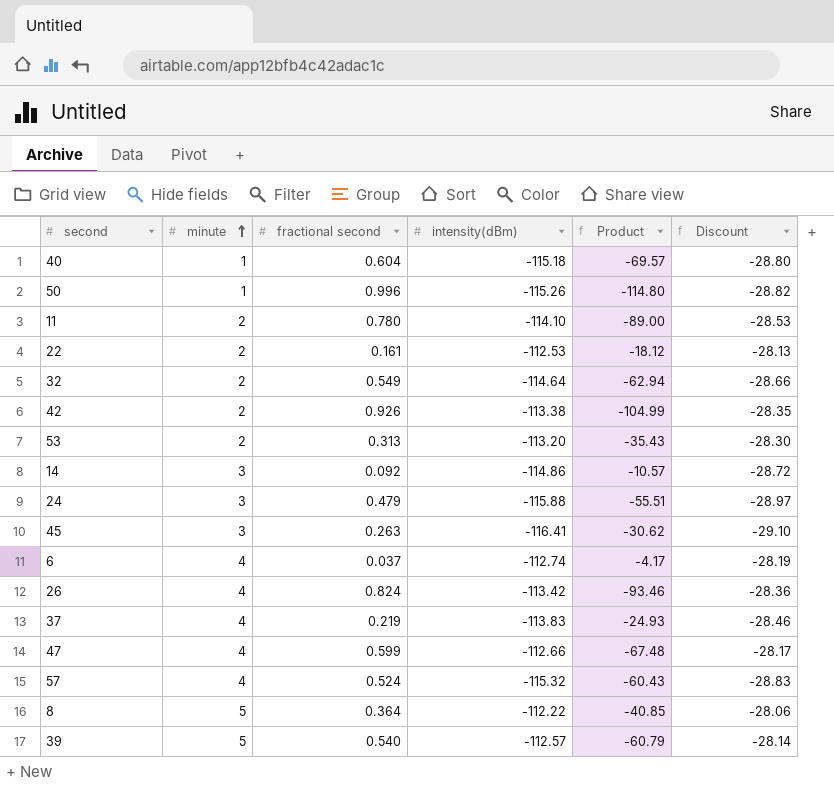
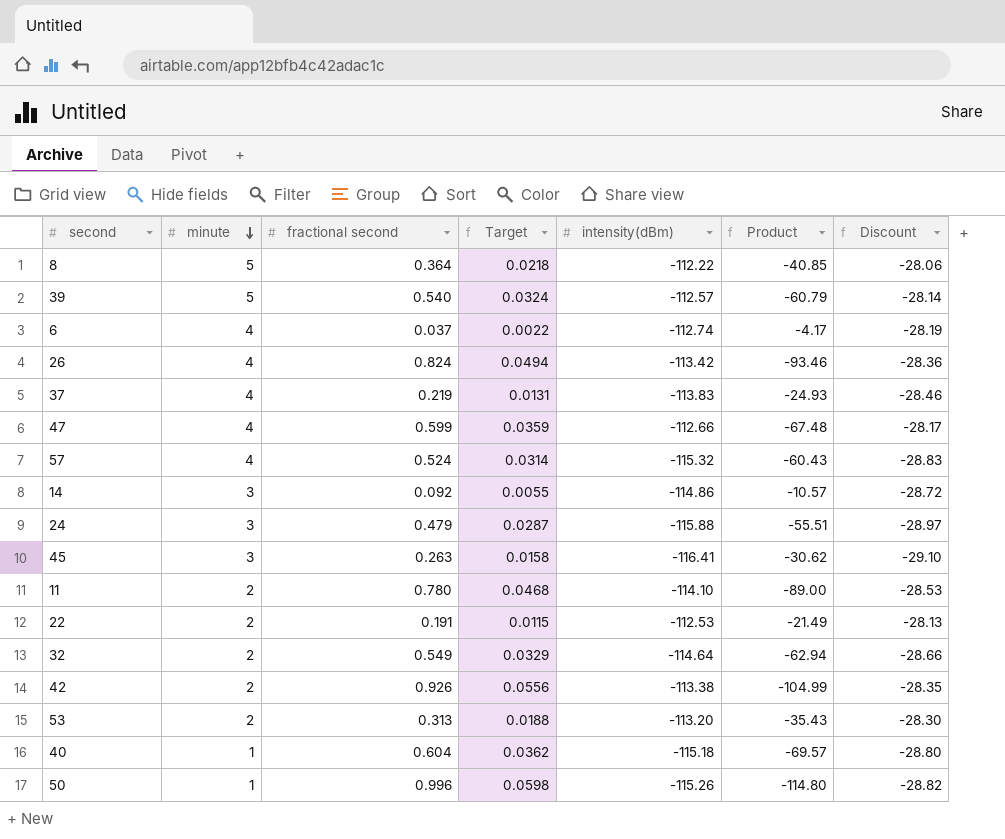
row order: minute ascending -> minute descending
column Target | formula: none -> [fractional second] * 0.06
22 | fractional second: 0.161 -> 0.191
22 | Product: -18.12 -> -21.49

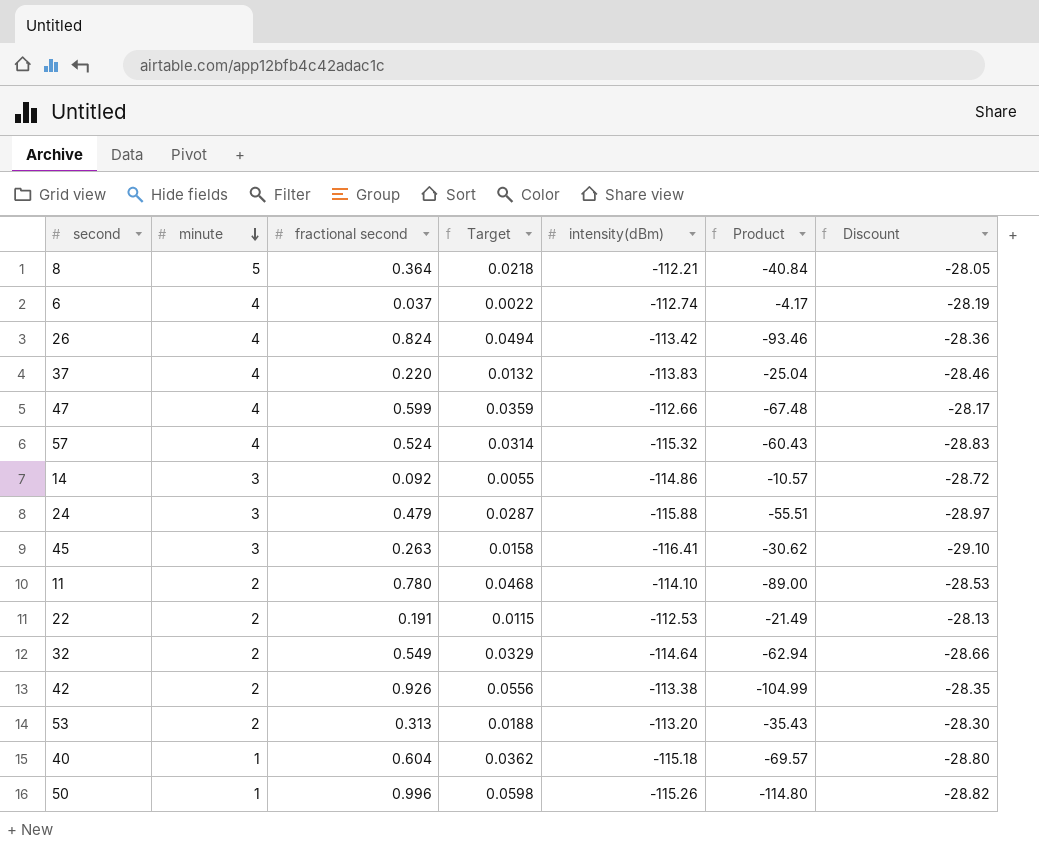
row 39: 5 | 0.540 | 0.0324 | -112.57 | -60.79 | -28.14 -> none
8 | intensity(dBm): -112.22 -> -112.21
8 | Product: -40.85 -> -40.84
8 | Discount: -28.06 -> -28.05
37 | fractional second: 0.219 -> 0.220
37 | Target: 0.0131 -> 0.0132
37 | Product: -24.93 -> -25.04

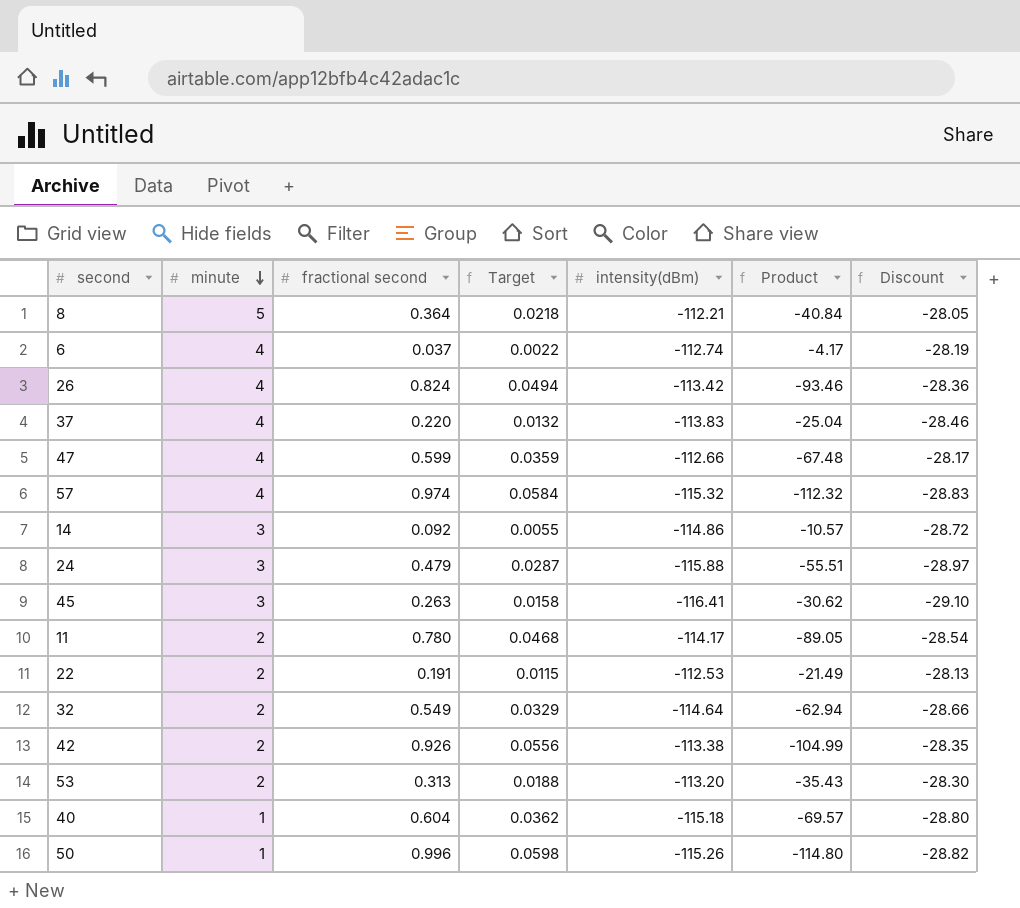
57 | fractional second: 0.524 -> 0.974
57 | Target: 0.0314 -> 0.0584
57 | Product: -60.43 -> -112.32
11 | intensity(dBm): -114.10 -> -114.17
11 | Product: -89.00 -> -89.05
11 | Discount: -28.53 -> -28.54

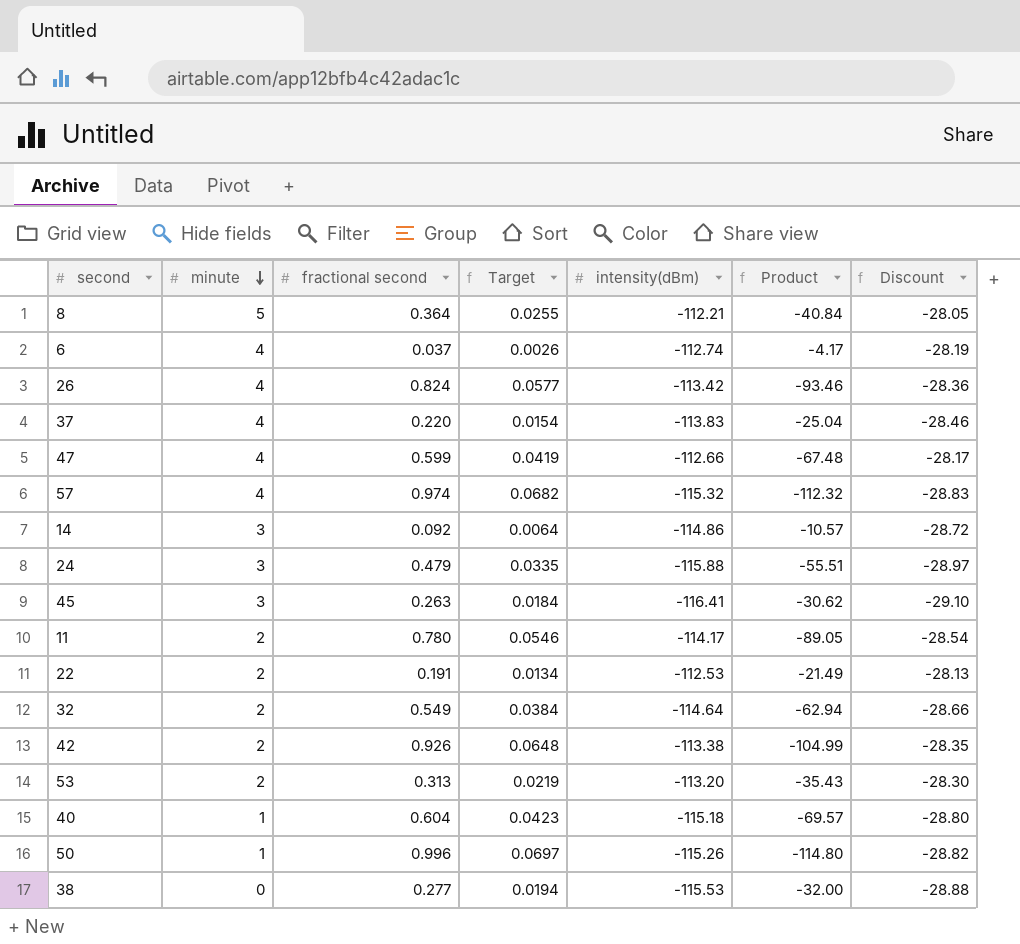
column Target | formula: [fractional second] * 0.06 -> [fractional second] * 0.07
row 38: none -> 0 | 0.277 | 0.0194 | -115.53 | -32.00 | -28.88

